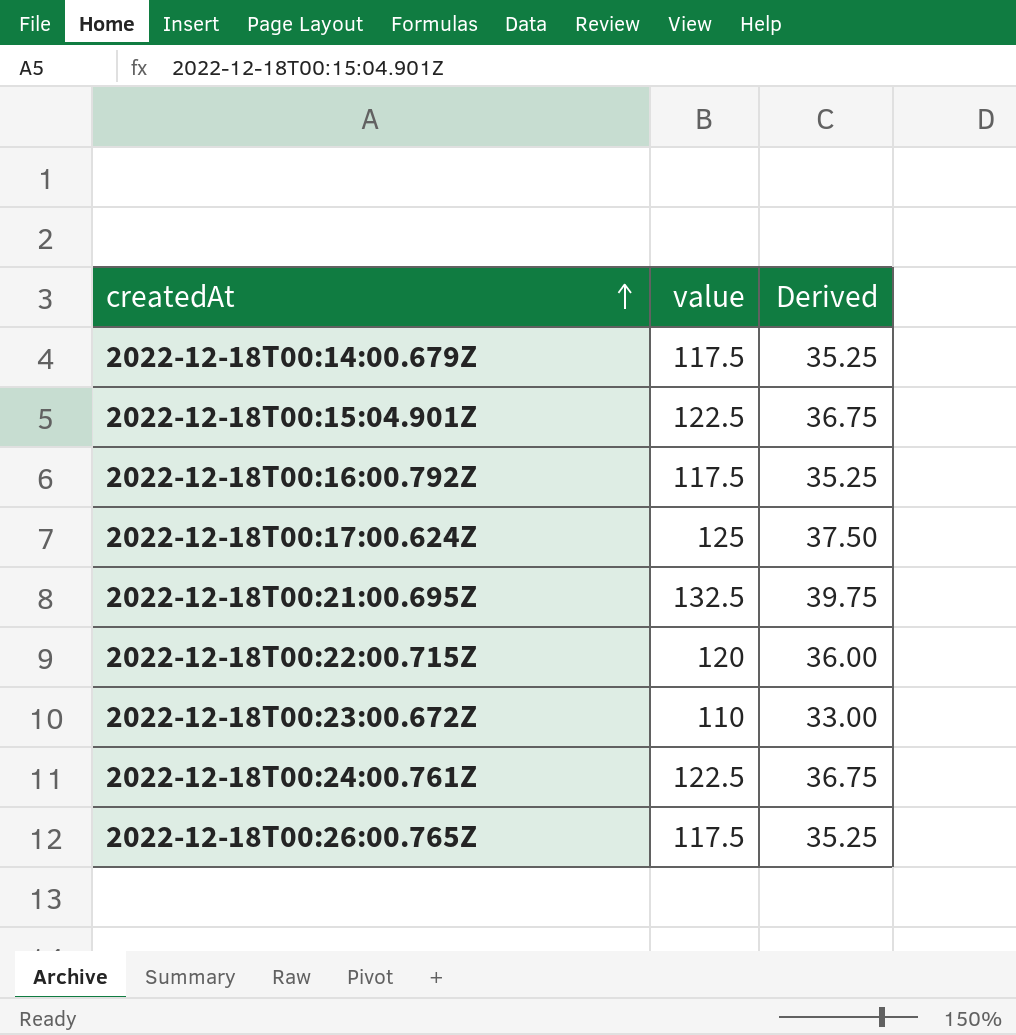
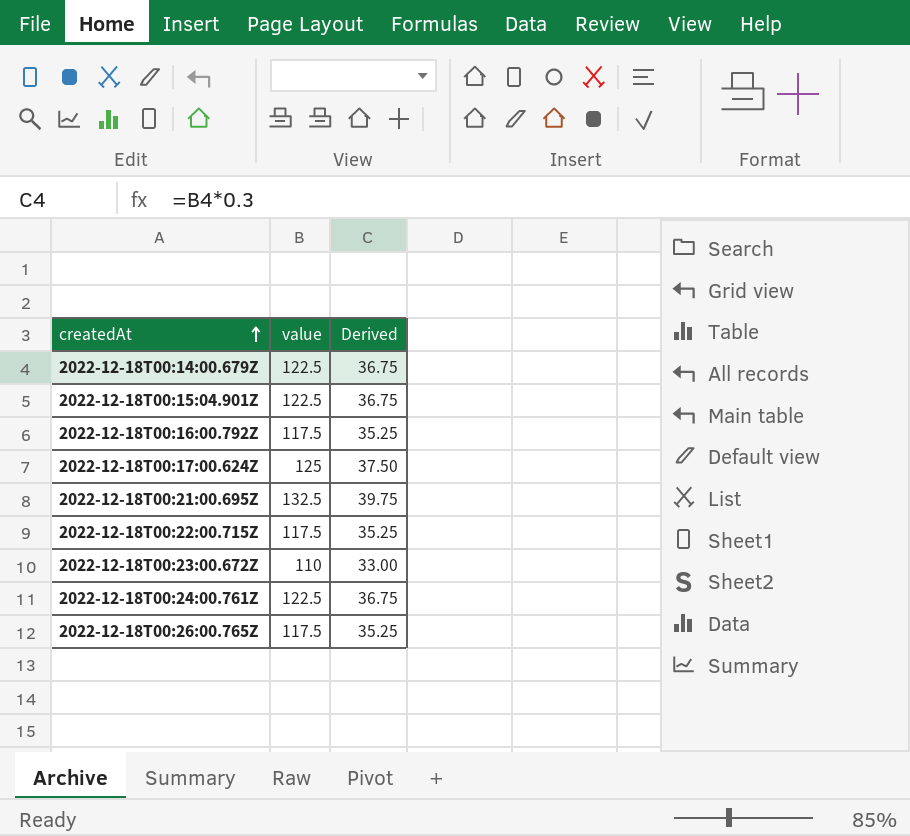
2022-12-18T00:14:00.679Z | value: 117.5 -> 122.5
2022-12-18T00:14:00.679Z | Derived: 35.25 -> 36.75
2022-12-18T00:22:00.715Z | value: 120 -> 117.5
2022-12-18T00:22:00.715Z | Derived: 36.00 -> 35.25

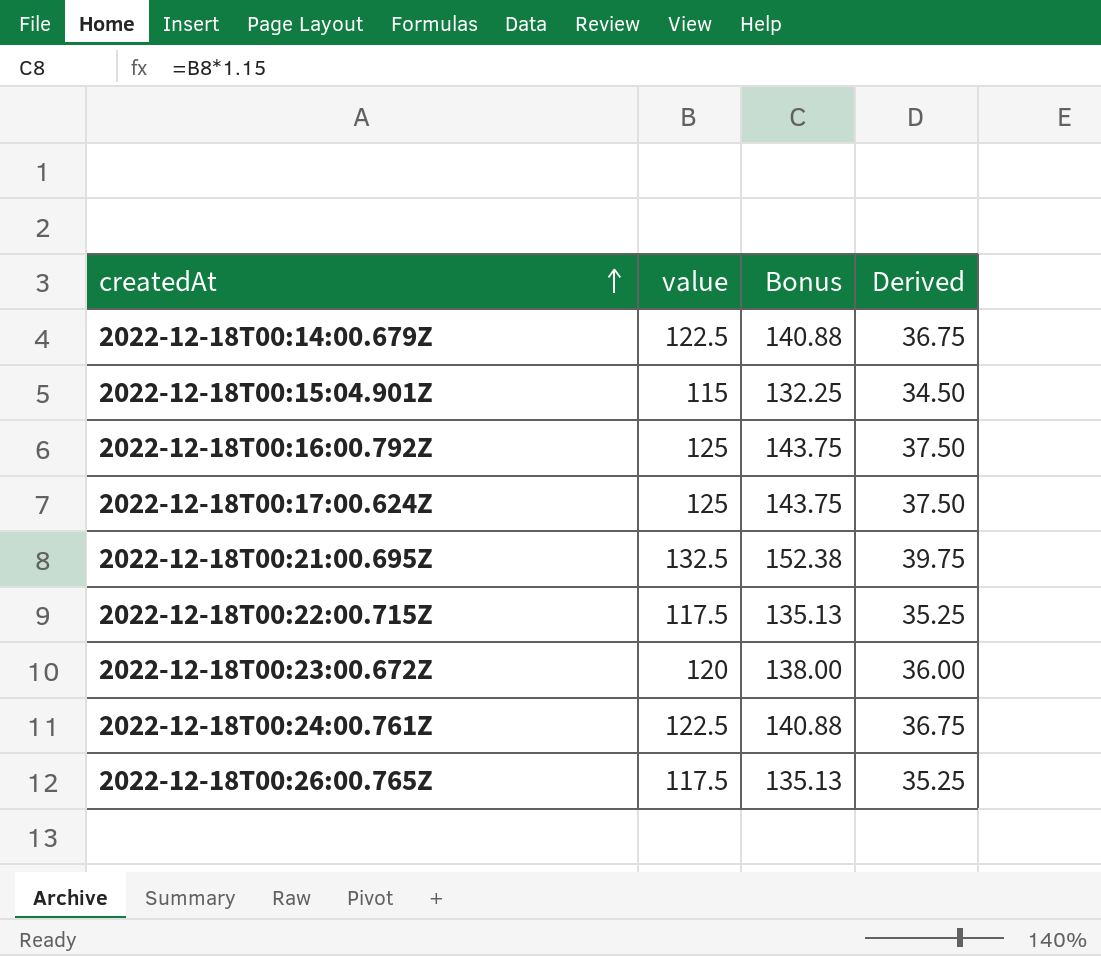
column Bonus | formula: none -> [value] * 1.15
2022-12-18T00:15:04.901Z | value: 122.5 -> 115
2022-12-18T00:15:04.901Z | Derived: 36.75 -> 34.50
2022-12-18T00:16:00.792Z | value: 117.5 -> 125
2022-12-18T00:16:00.792Z | Derived: 35.25 -> 37.50
2022-12-18T00:23:00.672Z | value: 110 -> 120
2022-12-18T00:23:00.672Z | Derived: 33.00 -> 36.00

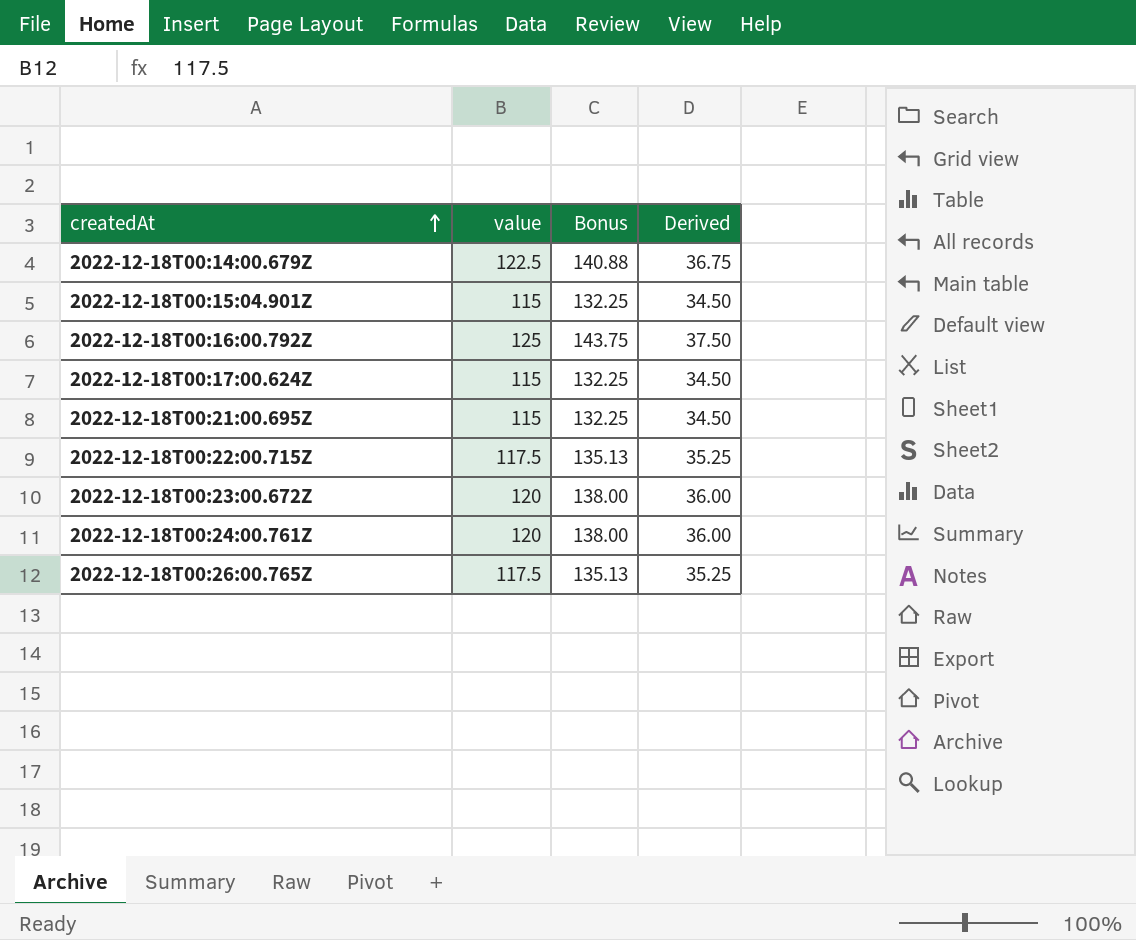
2022-12-18T00:17:00.624Z | value: 125 -> 115
2022-12-18T00:17:00.624Z | Bonus: 143.75 -> 132.25
2022-12-18T00:17:00.624Z | Derived: 37.50 -> 34.50
2022-12-18T00:21:00.695Z | value: 132.5 -> 115
2022-12-18T00:21:00.695Z | Bonus: 152.38 -> 132.25
2022-12-18T00:21:00.695Z | Derived: 39.75 -> 34.50
2022-12-18T00:24:00.761Z | value: 122.5 -> 120
2022-12-18T00:24:00.761Z | Bonus: 140.88 -> 138.00
2022-12-18T00:24:00.761Z | Derived: 36.75 -> 36.00

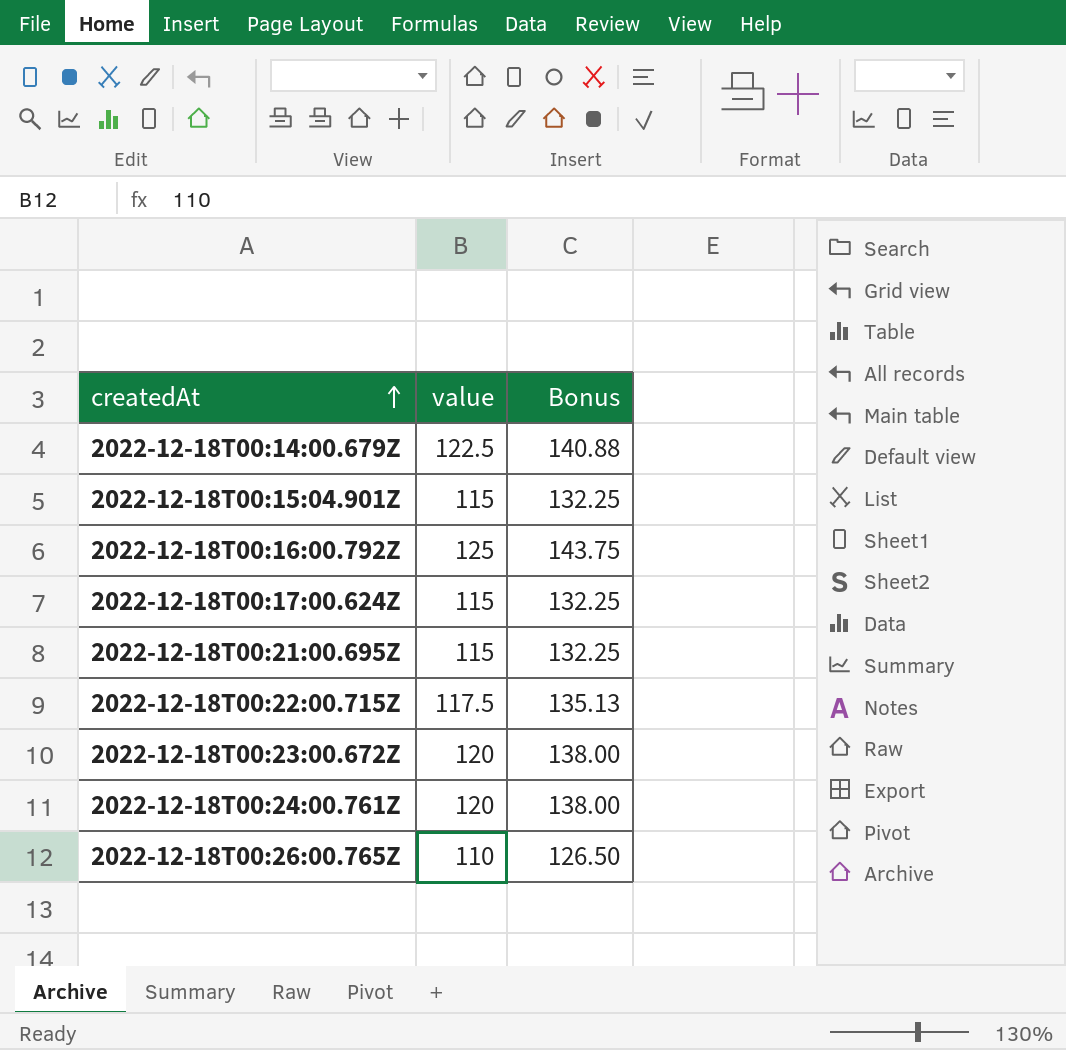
column Derived | formula: [value] * 0.3 -> none
2022-12-18T00:26:00.765Z | value: 117.5 -> 110
2022-12-18T00:26:00.765Z | Bonus: 135.13 -> 126.50

